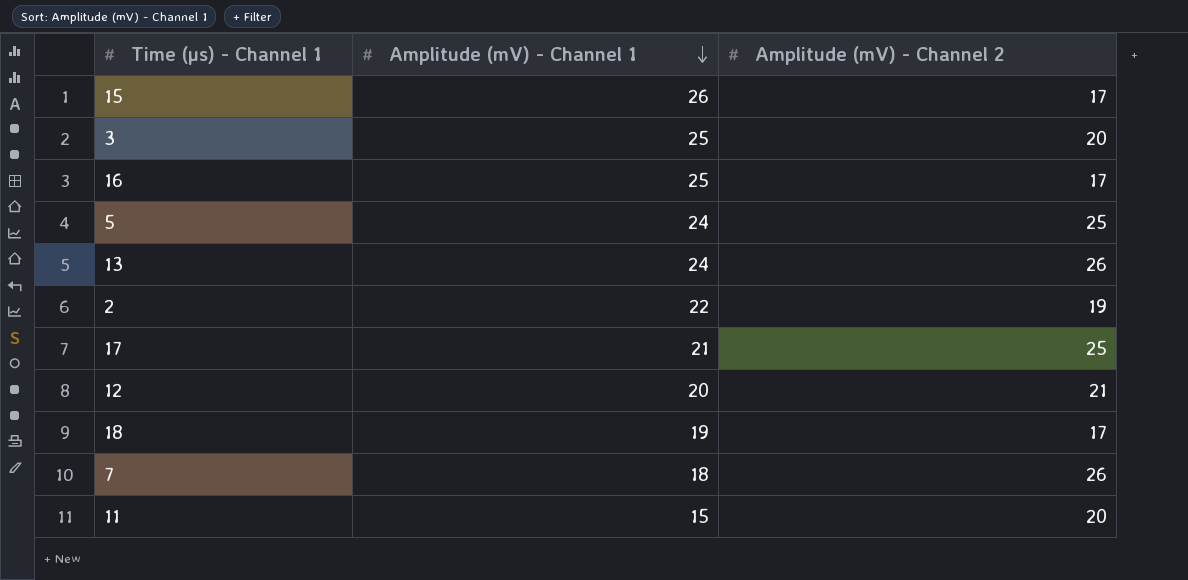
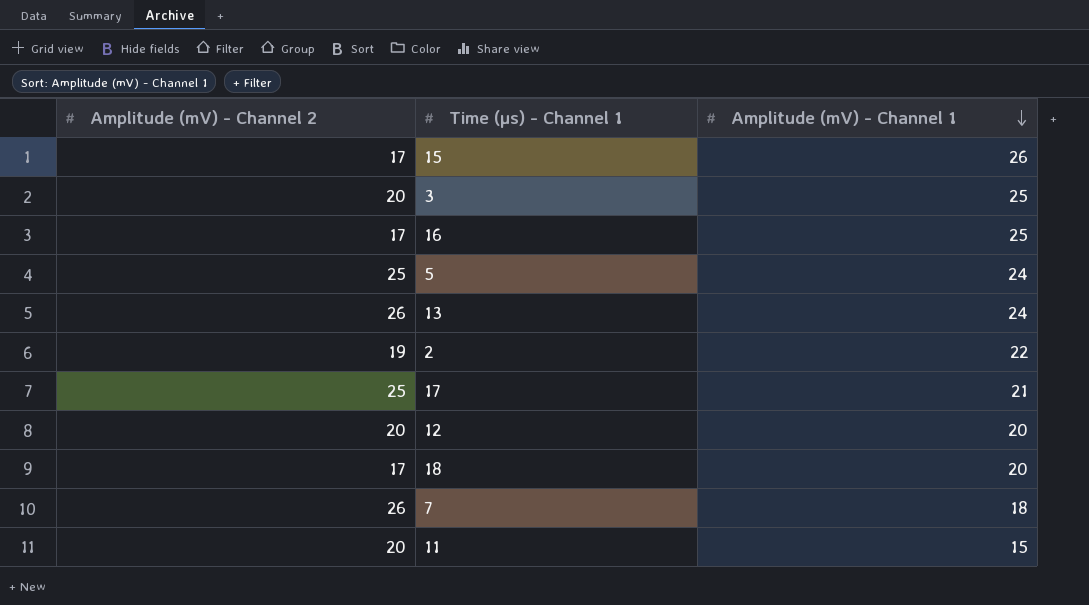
column Amplitude (mV) - Channel 2 | position: 3 -> 1
12 | Amplitude (mV) - Channel 2: 21 -> 20
18 | Amplitude (mV) - Channel 1: 19 -> 20

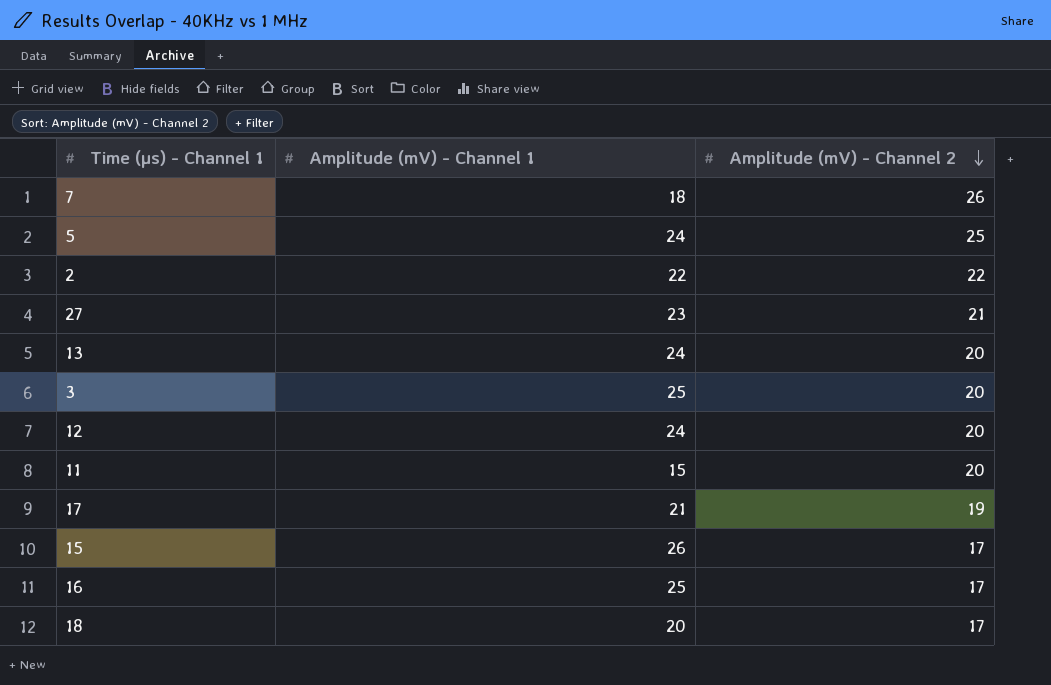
row order: Amplitude (mV) - Channel 1 descending -> Amplitude (mV) - Channel 2 descending
column Amplitude (mV) - Channel 2 | position: 1 -> 3
2 | Amplitude (mV) - Channel 2: 19 -> 22
row 27: none -> 23 | 21
13 | Amplitude (mV) - Channel 2: 26 -> 20
12 | Amplitude (mV) - Channel 1: 20 -> 24
17 | Amplitude (mV) - Channel 2: 25 -> 19

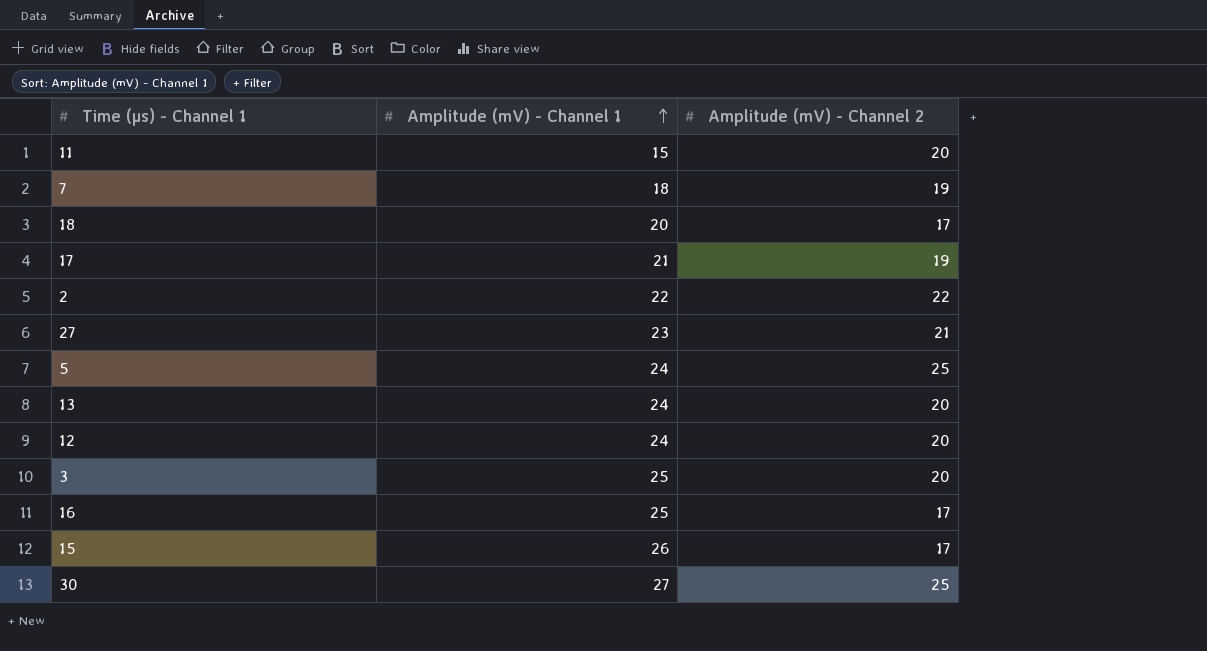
row order: Amplitude (mV) - Channel 2 descending -> Amplitude (mV) - Channel 1 ascending
7 | Amplitude (mV) - Channel 2: 26 -> 19
row 30: none -> 27 | 25

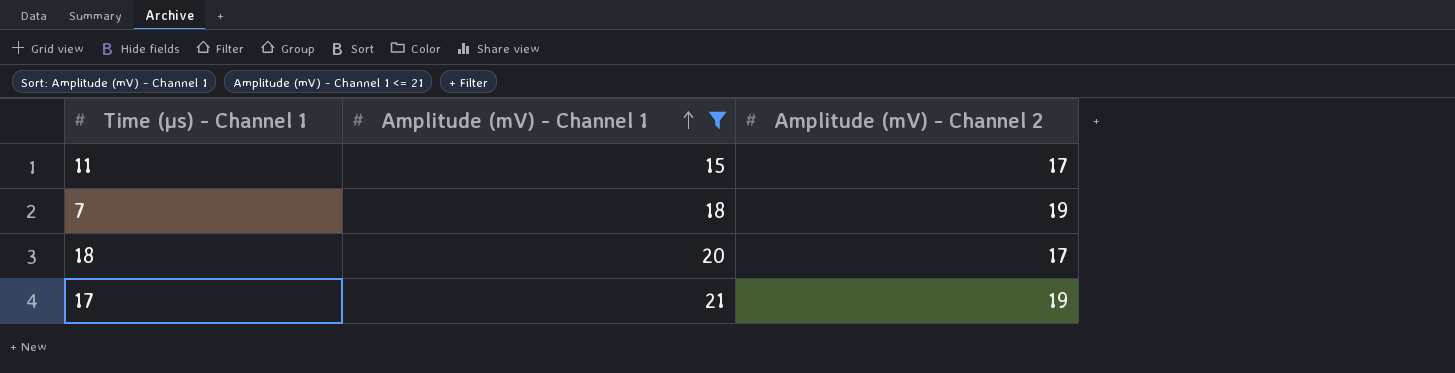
filter: none -> Amplitude (mV) - Channel 1 <= 21
11 | Amplitude (mV) - Channel 2: 20 -> 17

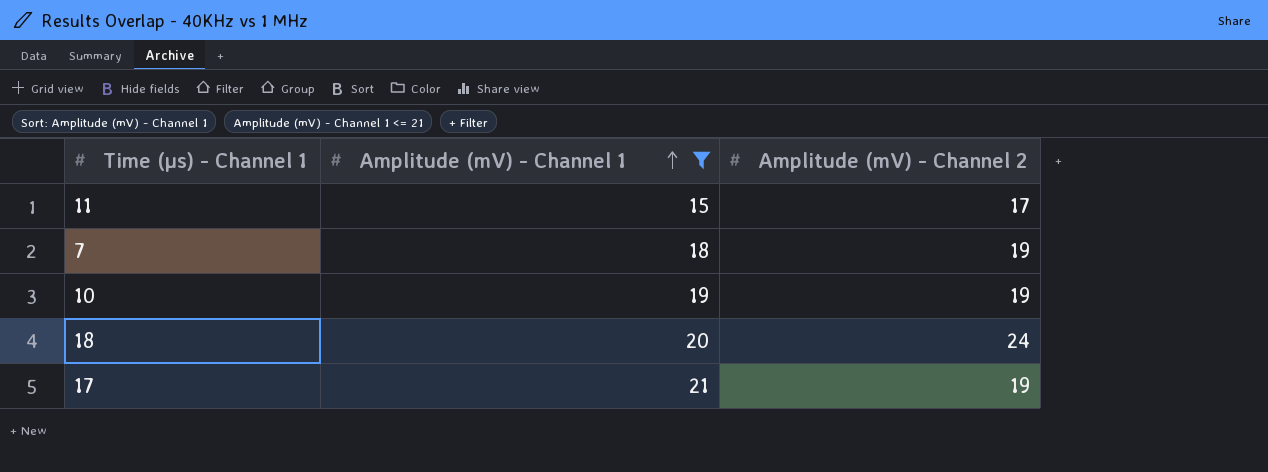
row 10: none -> 19 | 19
18 | Amplitude (mV) - Channel 2: 17 -> 24

